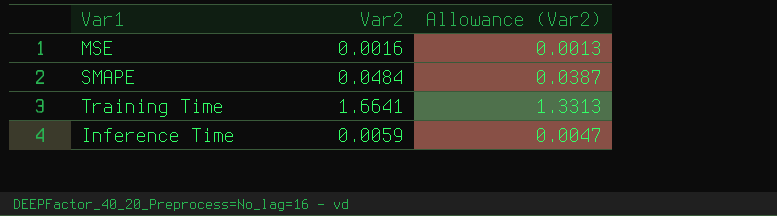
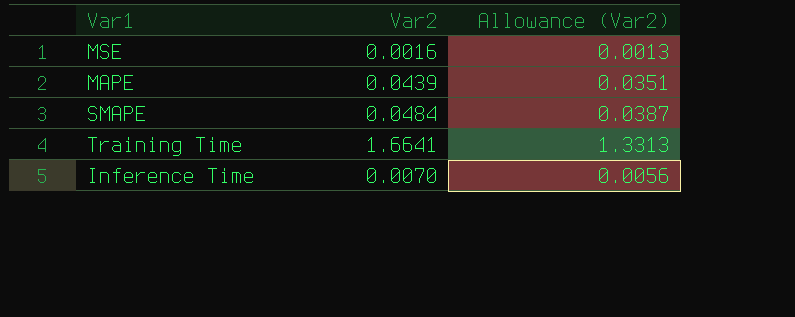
row MAPE: none -> 0.0439 | 0.0351
Inference Time | Var2: 0.0059 -> 0.0070
Inference Time | Allowance (Var2): 0.0047 -> 0.0056

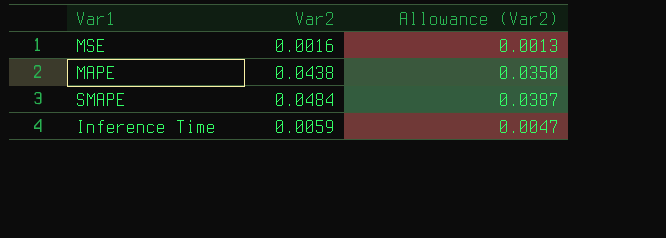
row Training Time: 1.6641 | 1.3313 -> none
MAPE | Var2: 0.0439 -> 0.0438
MAPE | Allowance (Var2): 0.0351 -> 0.0350
Inference Time | Var2: 0.0070 -> 0.0059
Inference Time | Allowance (Var2): 0.0056 -> 0.0047

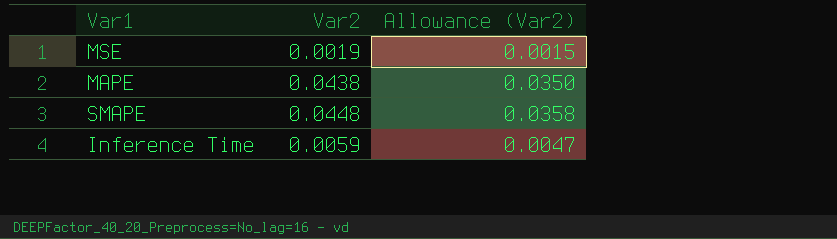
MSE | Var2: 0.0016 -> 0.0019
MSE | Allowance (Var2): 0.0013 -> 0.0015
SMAPE | Var2: 0.0484 -> 0.0448
SMAPE | Allowance (Var2): 0.0387 -> 0.0358

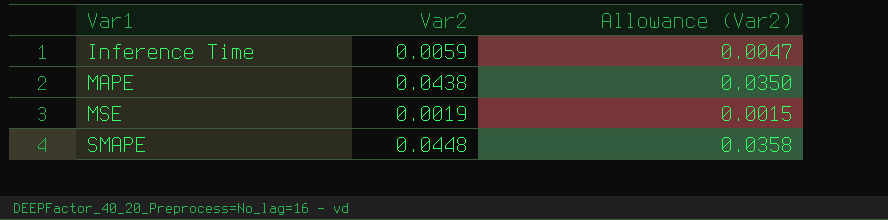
row order: none -> Var1 ascending

